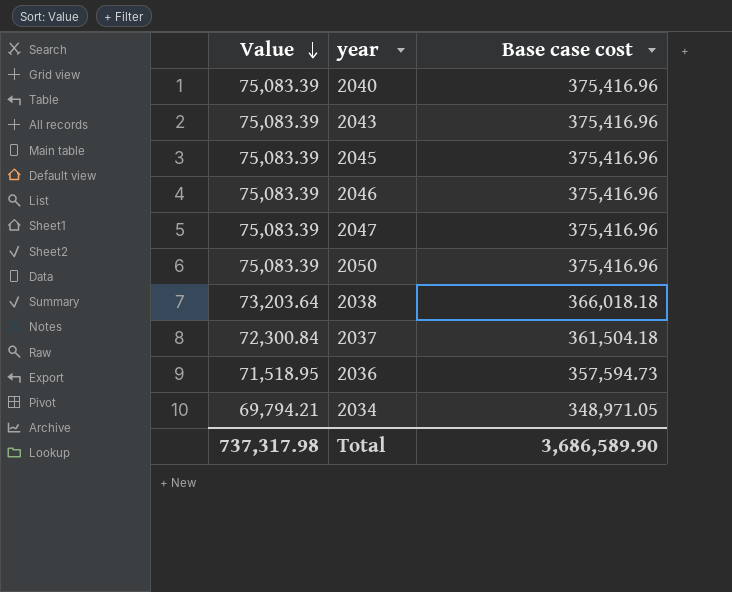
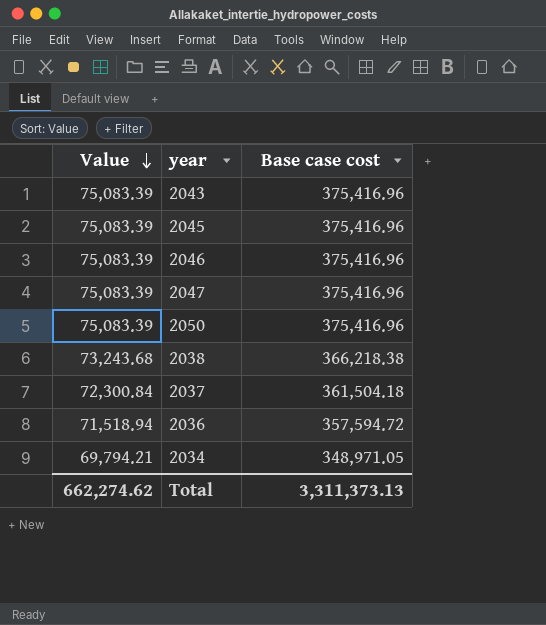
row 2040: 75,083.39 | 375,416.96 -> none
2038 | Value: 73,203.64 -> 73,243.68
2038 | Base case cost: 366,018.18 -> 366,218.38
2036 | Value: 71,518.95 -> 71,518.94
2036 | Base case cost: 357,594.73 -> 357,594.72
Total | Value: 737,317.98 -> 662,274.62
Total | Base case cost: 3,686,589.90 -> 3,311,373.13

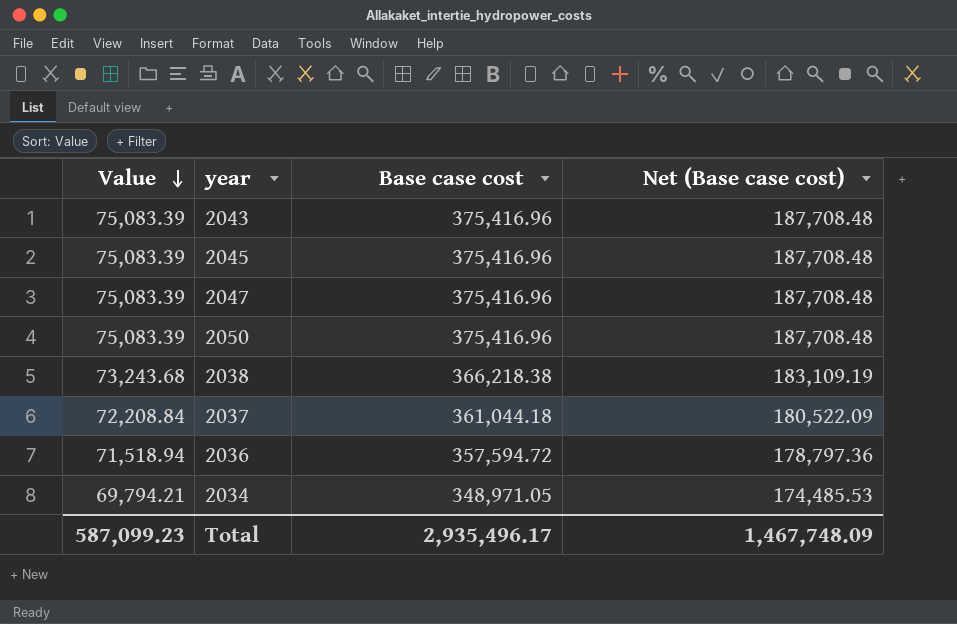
column Net (Base case cost) | formula: none -> [Base case cost] * 0.5
row 2046: 75,083.39 | 375,416.96 -> none
2037 | Value: 72,300.84 -> 72,208.84
2037 | Base case cost: 361,504.18 -> 361,044.18
Total | Value: 662,274.62 -> 587,099.23
Total | Base case cost: 3,311,373.13 -> 2,935,496.17

